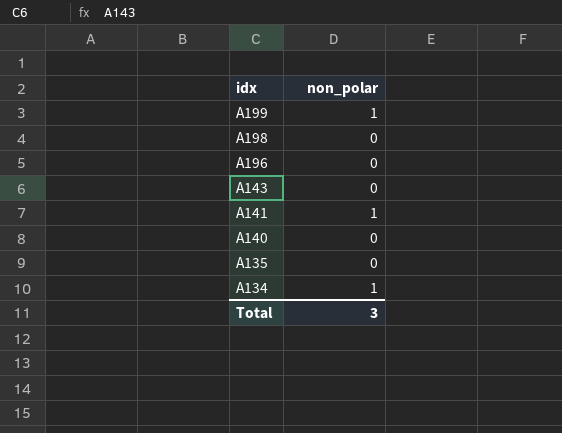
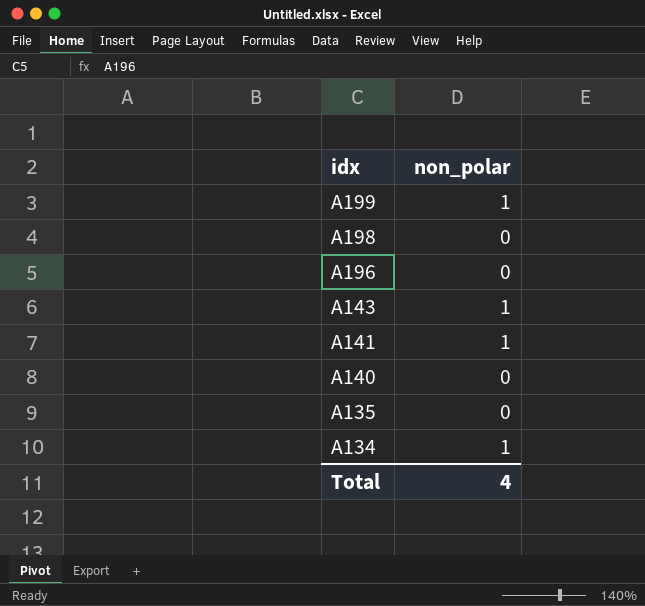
A143 | non_polar: 0 -> 1
Total | non_polar: 3 -> 4

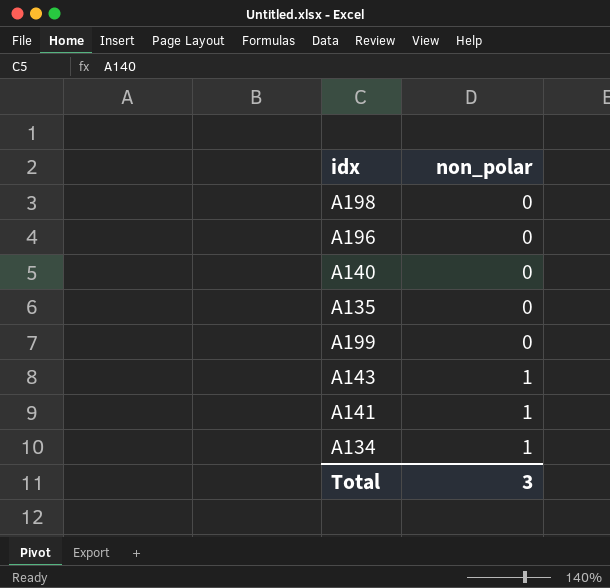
row order: idx descending -> non_polar ascending
A199 | non_polar: 1 -> 0
Total | non_polar: 4 -> 3

